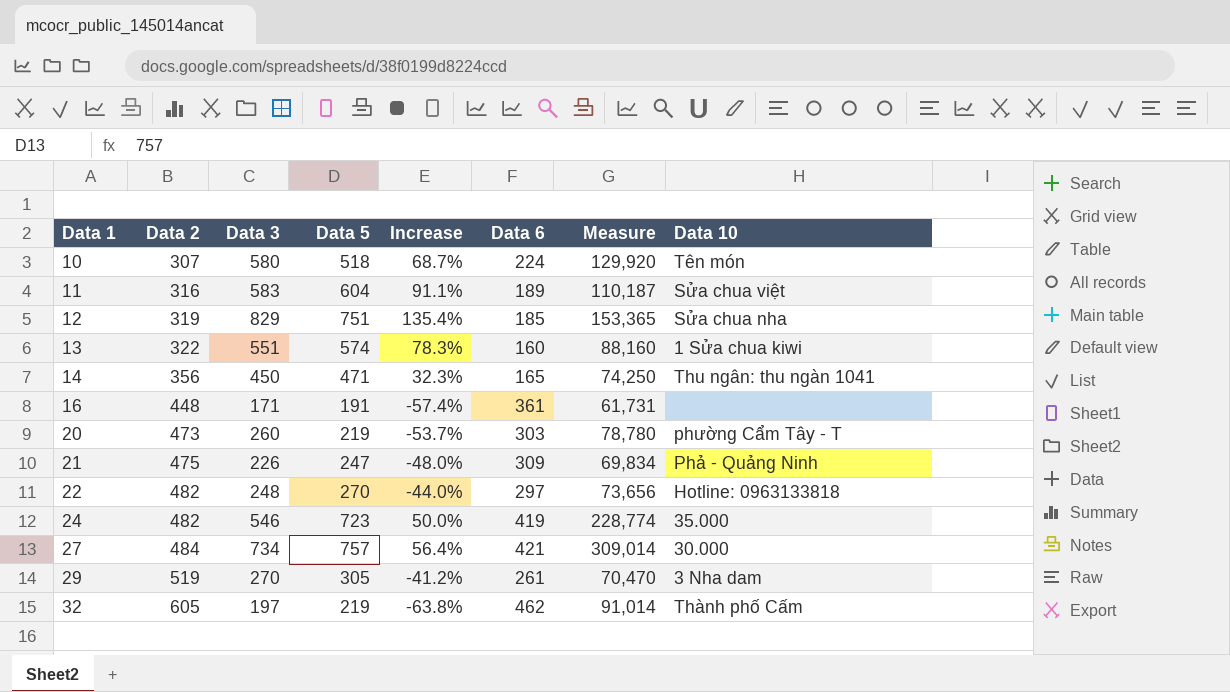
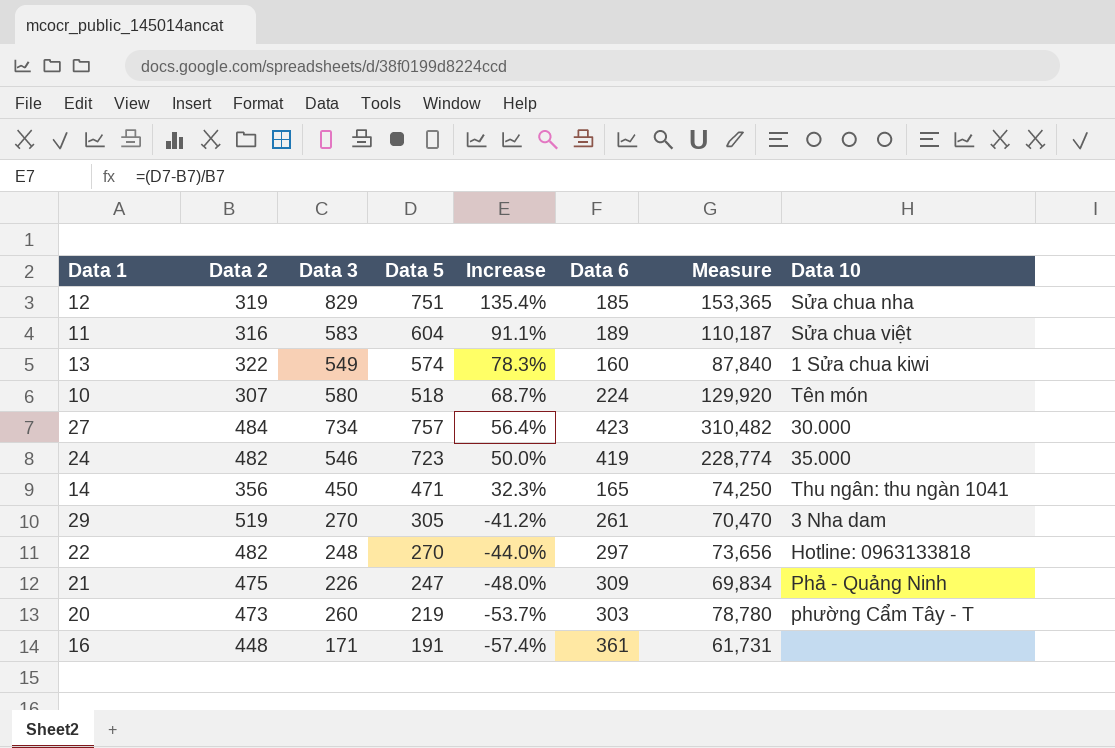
row order: Data 1 ascending -> Increase descending
row 32: 605 | 197 | 219 | -63.8% | 462 | 91,014 | Thành phố Cấm -> none
13 | Data 3: 551 -> 549
13 | Measure: 88,160 -> 87,840
27 | Data 6: 421 -> 423
27 | Measure: 309,014 -> 310,482

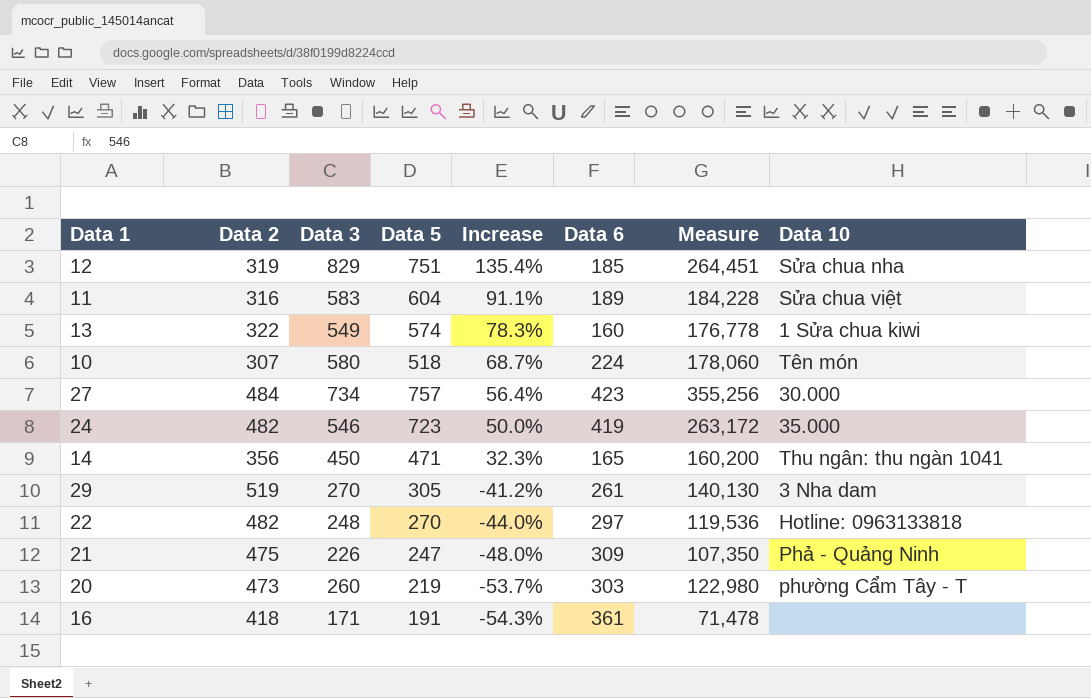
column Measure | formula: [Data 3] * [Data 6] -> [Data 2] * [Data 3]
16 | Data 2: 448 -> 418
16 | Increase: -57.4% -> -54.3%

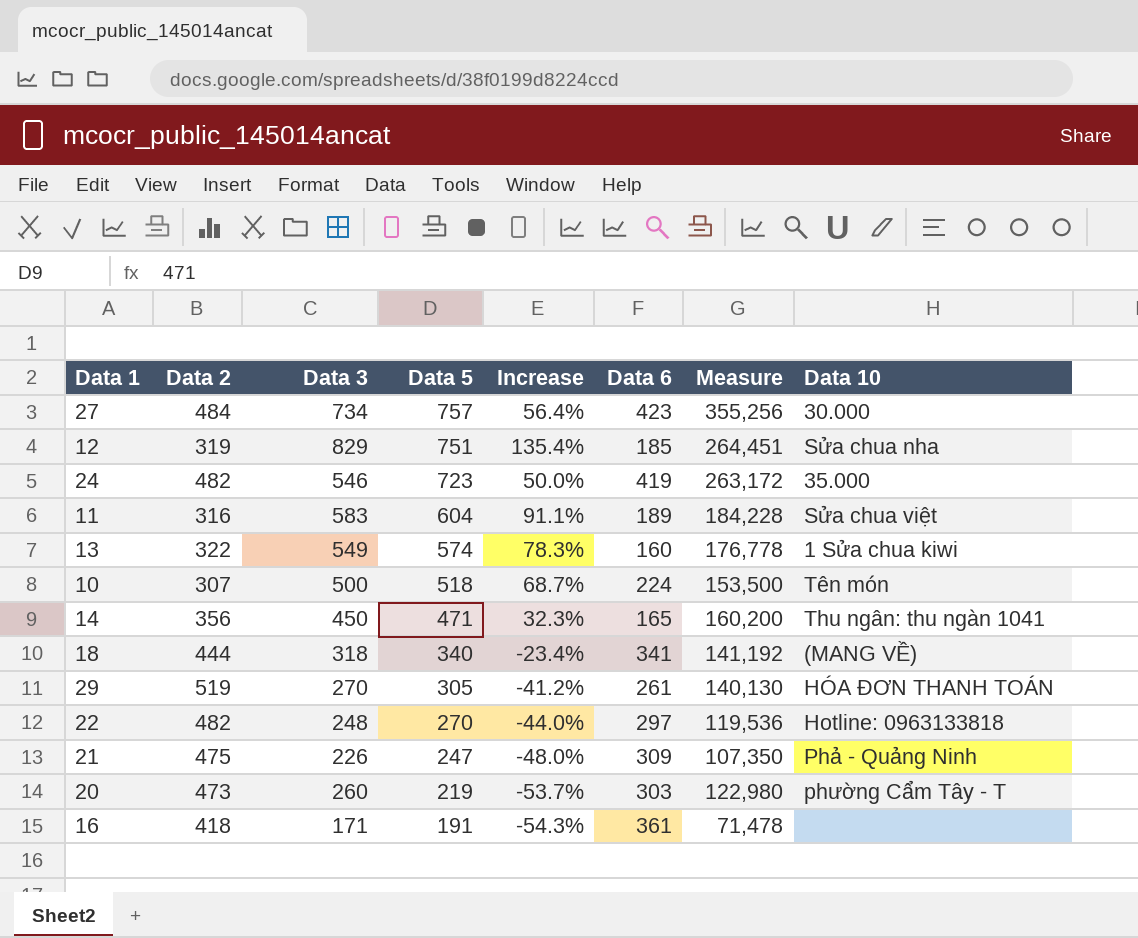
row order: Increase descending -> Data 5 descending
10 | Data 3: 580 -> 500
10 | Measure: 178,060 -> 153,500
row 18: none -> 444 | 318 | 340 | -23.4% | 341 | 141,192 | (MANG VỀ)
29 | Data 10: 3 Nha dam -> HÓA ĐƠN THANH TOÁN

